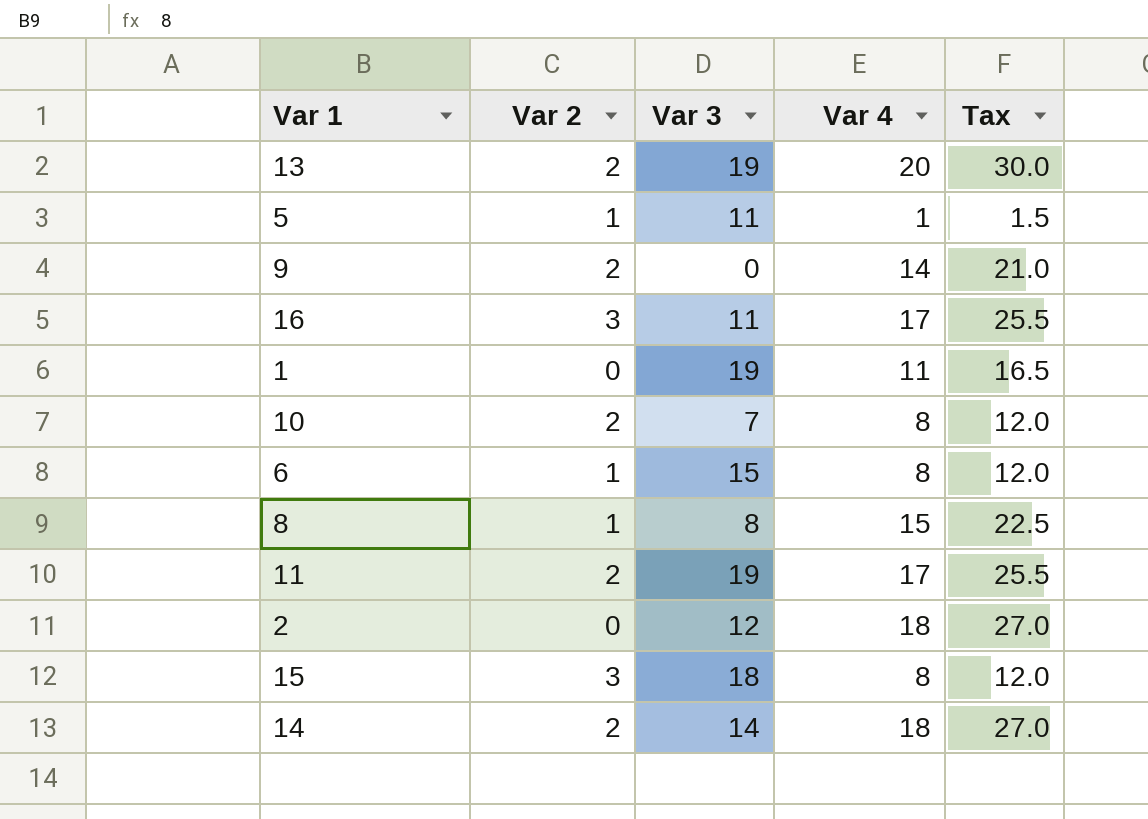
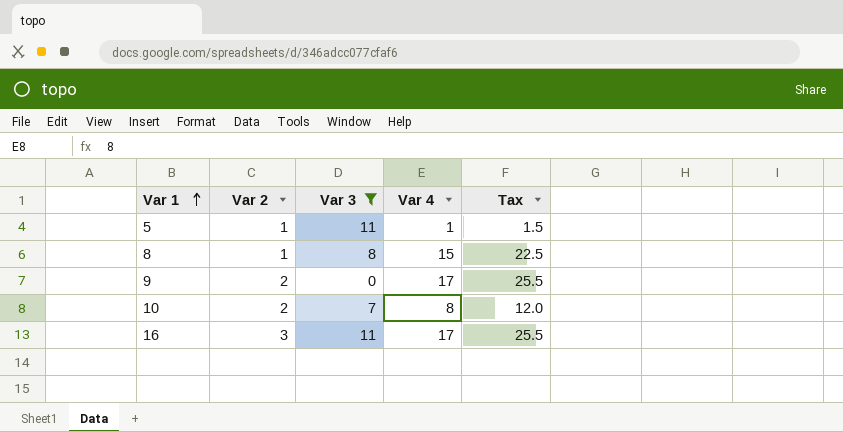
filter: none -> Var 3 <= 11
row order: none -> Var 1 ascending
9 | Var 4: 14 -> 17
9 | Tax: 21.0 -> 25.5

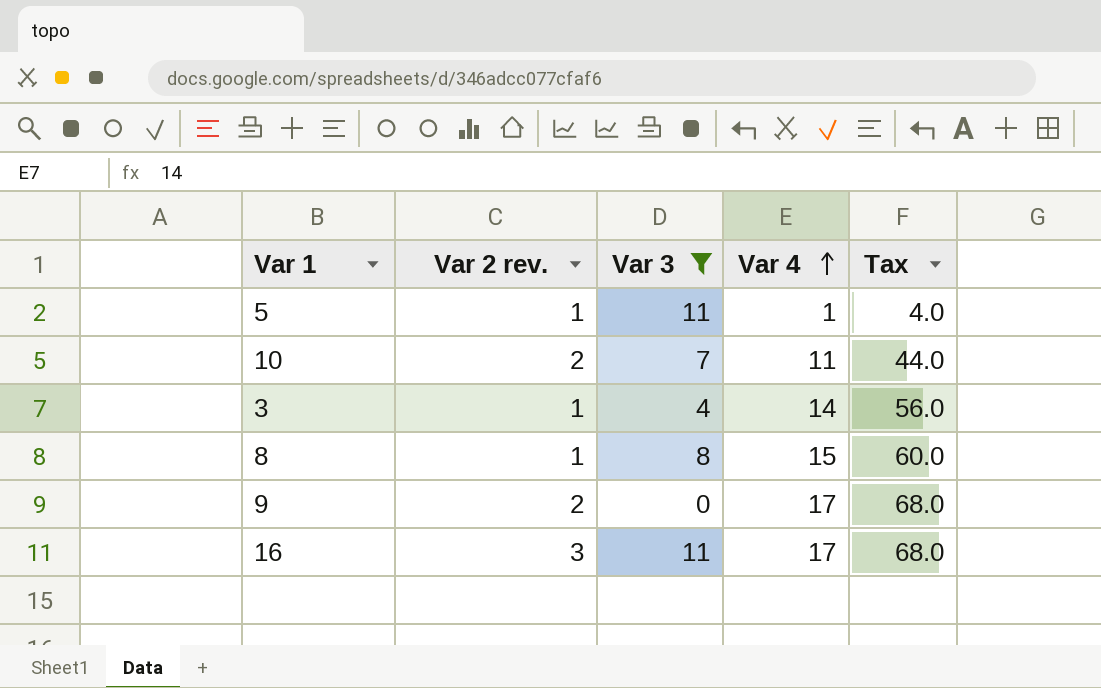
row order: Var 1 ascending -> Var 4 ascending
column name: Var 2 -> Var 2 rev.
column Tax | formula: [Var 4] * 1.5 -> [Var 4] * 4
10 | Var 4: 8 -> 11
row 3: none -> 1 | 4 | 14 | 56.0

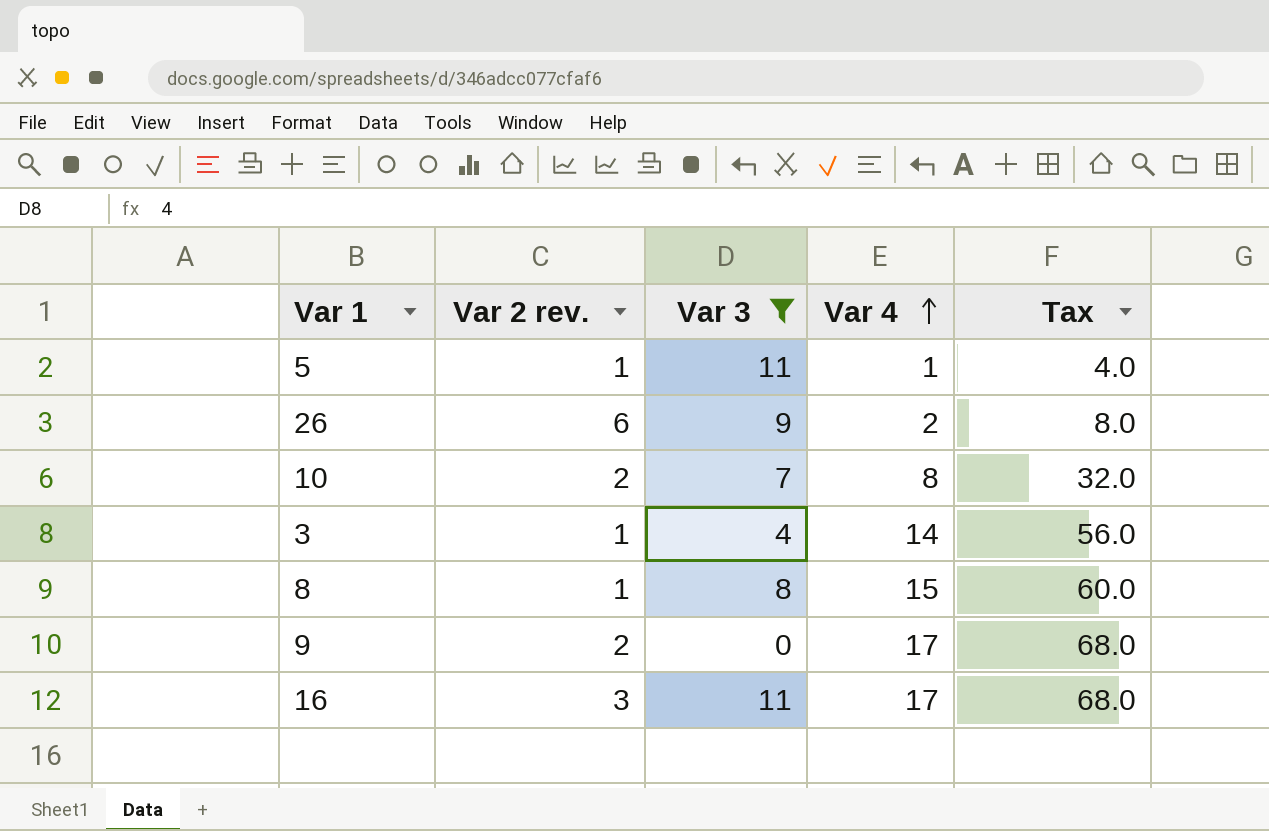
row 26: none -> 6 | 9 | 2 | 8.0
10 | Var 4: 11 -> 8
10 | Tax: 44.0 -> 32.0

